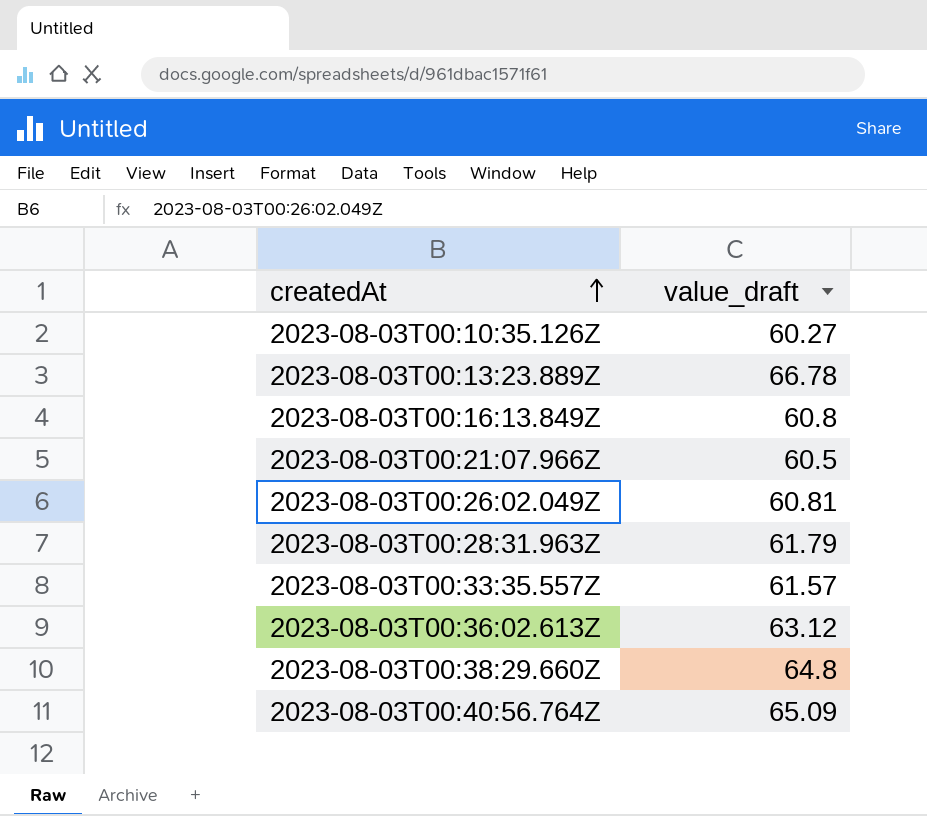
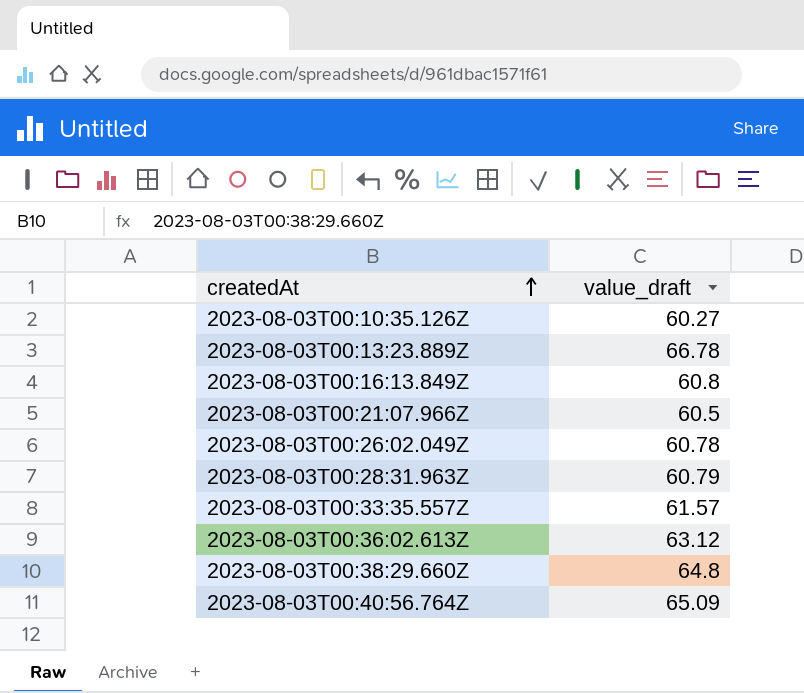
2023-08-03T00:26:02.049Z | value_draft: 60.81 -> 60.78
2023-08-03T00:28:31.963Z | value_draft: 61.79 -> 60.79

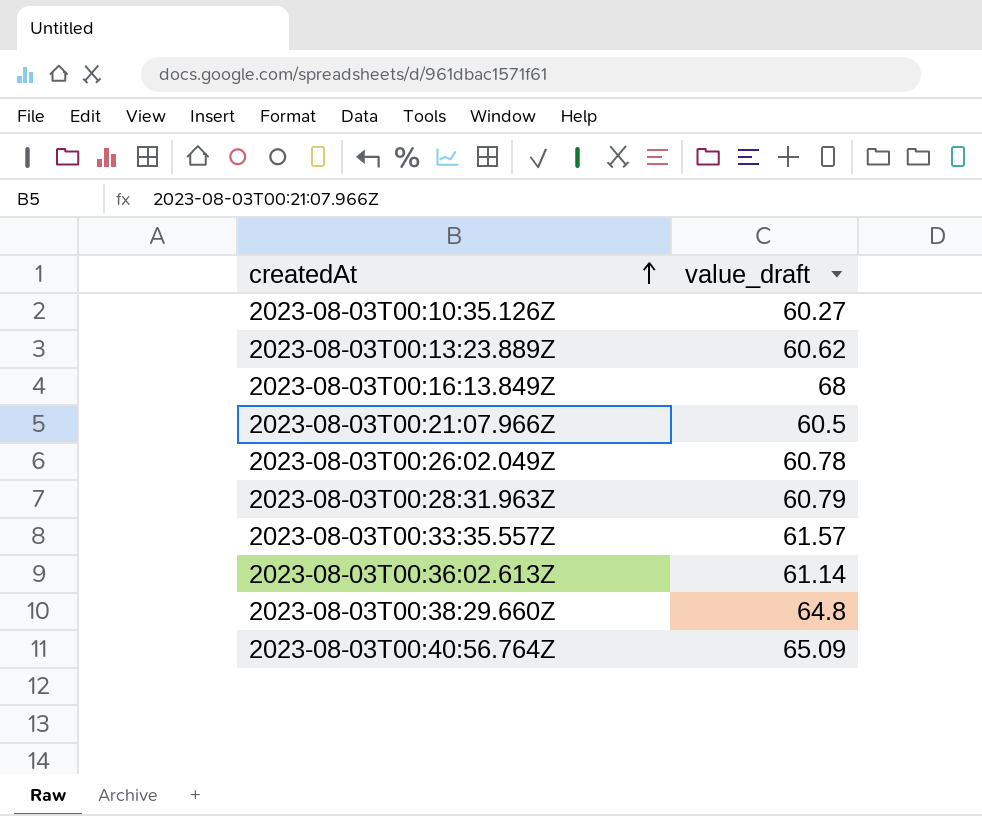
2023-08-03T00:13:23.889Z | value_draft: 66.78 -> 60.62
2023-08-03T00:16:13.849Z | value_draft: 60.8 -> 68
2023-08-03T00:36:02.613Z | value_draft: 63.12 -> 61.14

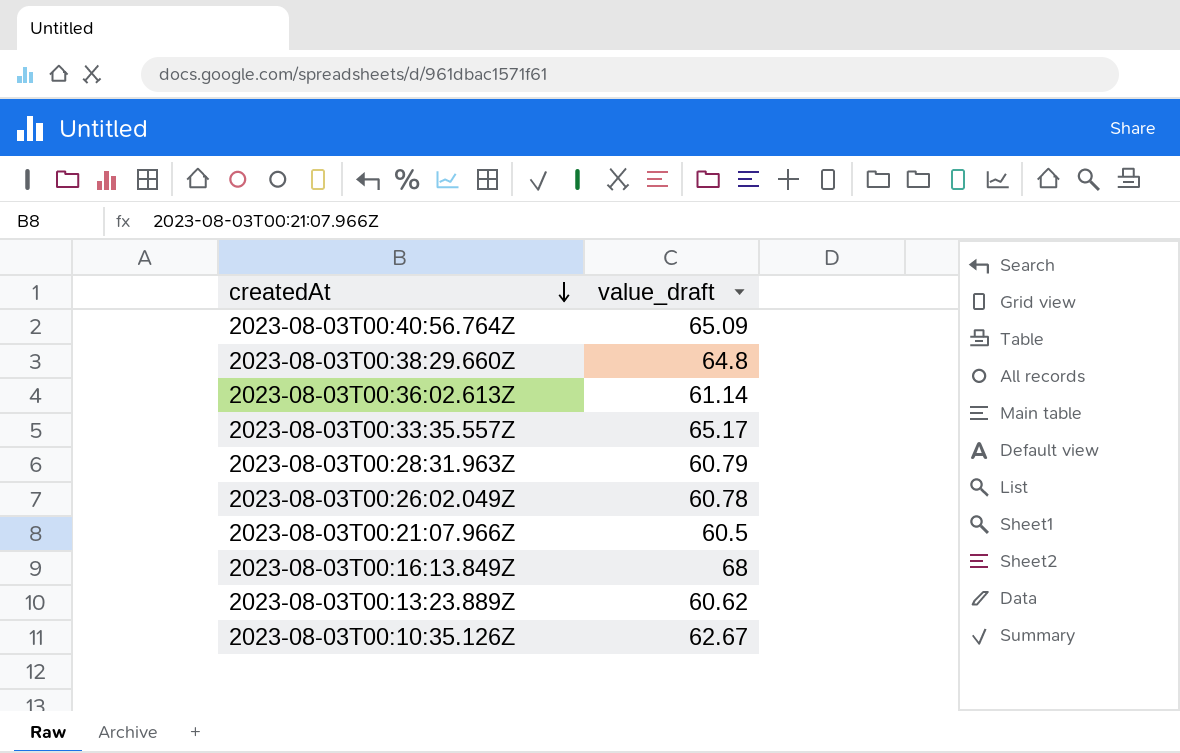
row order: createdAt ascending -> createdAt descending
2023-08-03T00:33:35.557Z | value_draft: 61.57 -> 65.17
2023-08-03T00:10:35.126Z | value_draft: 60.27 -> 62.67

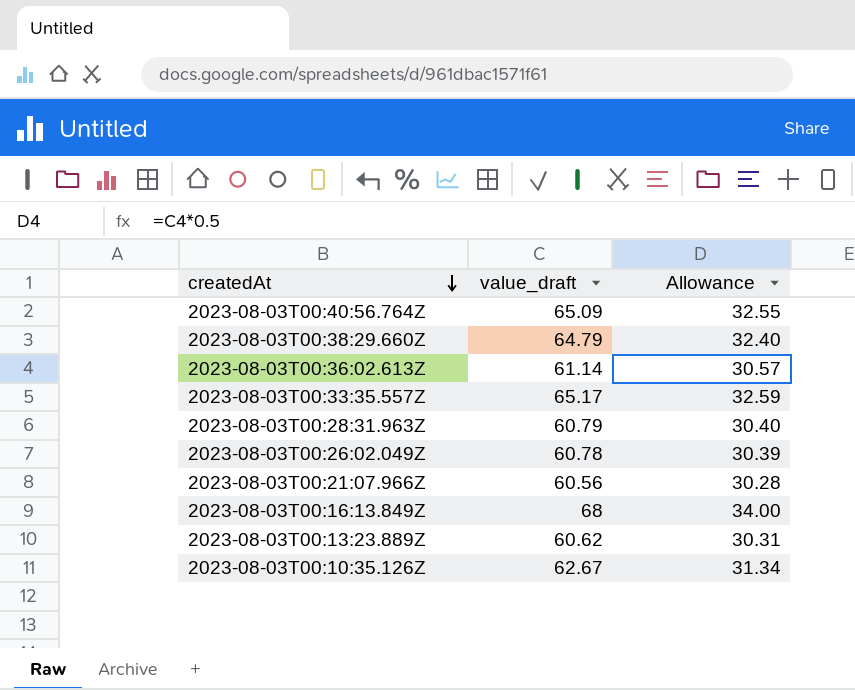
column Allowance | formula: none -> [value_draft] * 0.5
2023-08-03T00:38:29.660Z | value_draft: 64.8 -> 64.79
2023-08-03T00:21:07.966Z | value_draft: 60.5 -> 60.56

